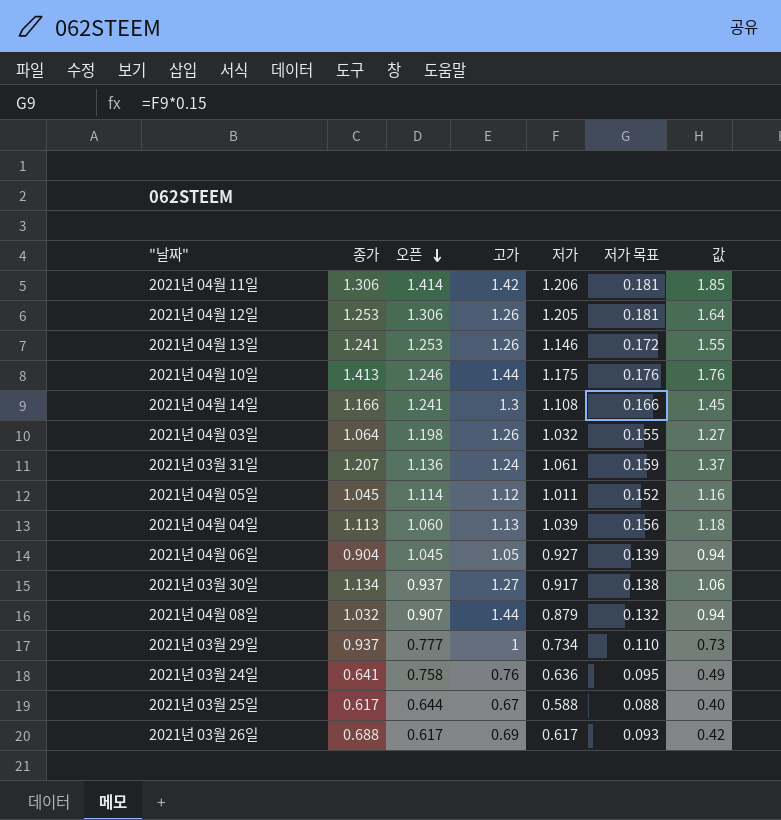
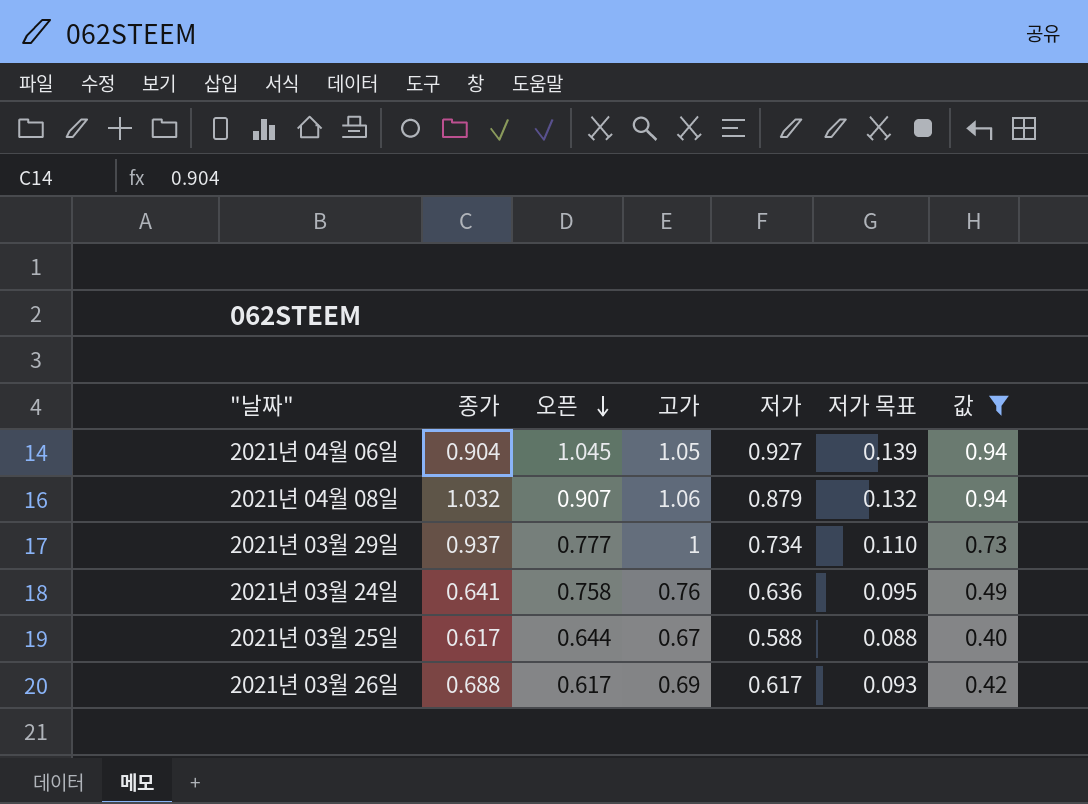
filter: none -> 값 <= 0.94
2021년 04월 08일 | 고가: 1.44 -> 1.06

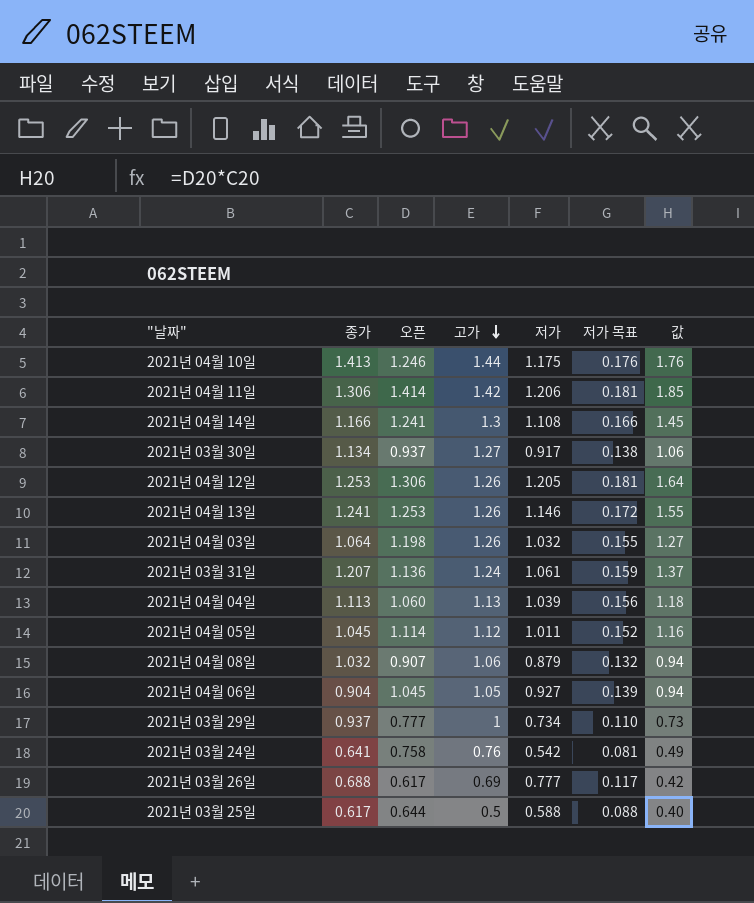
filter: 값 <= 0.94 -> none
row order: 오픈 descending -> 고가 descending
2021년 03월 24일 | 저가: 0.636 -> 0.542
2021년 03월 24일 | 저가 목표: 0.095 -> 0.081
2021년 03월 26일 | 저가: 0.617 -> 0.777
2021년 03월 26일 | 저가 목표: 0.093 -> 0.117
2021년 03월 25일 | 고가: 0.67 -> 0.5

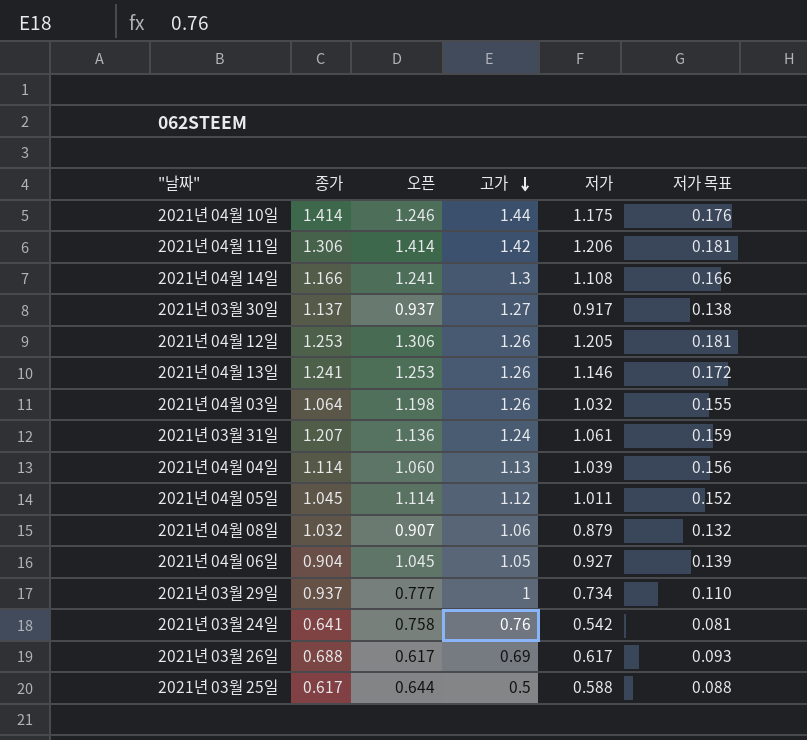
column 값 | formula: [종가] * [오픈] -> none
2021년 04월 10일 | 종가: 1.413 -> 1.414
2021년 03월 30일 | 종가: 1.134 -> 1.137
2021년 04월 04일 | 종가: 1.113 -> 1.114
2021년 03월 26일 | 저가: 0.777 -> 0.617
2021년 03월 26일 | 저가 목표: 0.117 -> 0.093

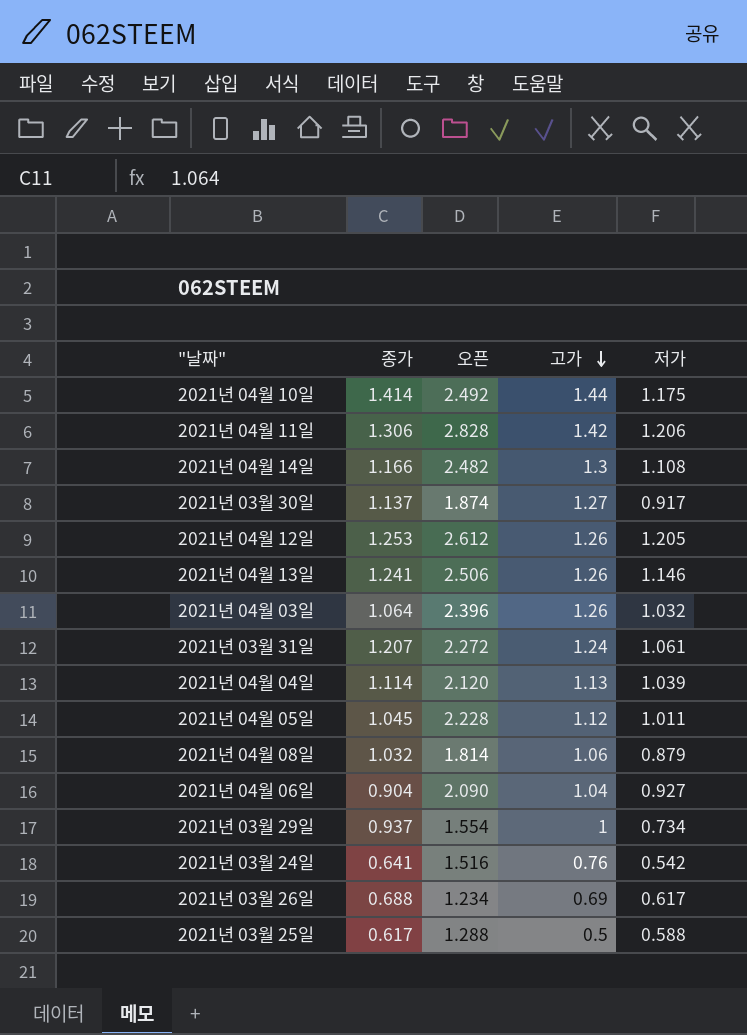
column 저가 목표 | formula: [저가] * 0.15 -> none
2021년 04월 10일 | 오픈: 1.246 -> 2.492
2021년 04월 11일 | 오픈: 1.414 -> 2.828
2021년 04월 14일 | 오픈: 1.241 -> 2.482
2021년 03월 30일 | 오픈: 0.937 -> 1.874
2021년 04월 12일 | 오픈: 1.306 -> 2.612
2021년 04월 13일 | 오픈: 1.253 -> 2.506
2021년 04월 03일 | 오픈: 1.198 -> 2.396
2021년 03월 31일 | 오픈: 1.136 -> 2.272
2021년 04월 04일 | 오픈: 1.060 -> 2.120
2021년 04월 05일 | 오픈: 1.114 -> 2.228
2021년 04월 08일 | 오픈: 0.907 -> 1.814
2021년 04월 06일 | 오픈: 1.045 -> 2.090
2021년 04월 06일 | 고가: 1.05 -> 1.04
2021년 03월 29일 | 오픈: 0.777 -> 1.554
2021년 03월 24일 | 오픈: 0.758 -> 1.516
2021년 03월 26일 | 오픈: 0.617 -> 1.234
2021년 03월 25일 | 오픈: 0.644 -> 1.288

